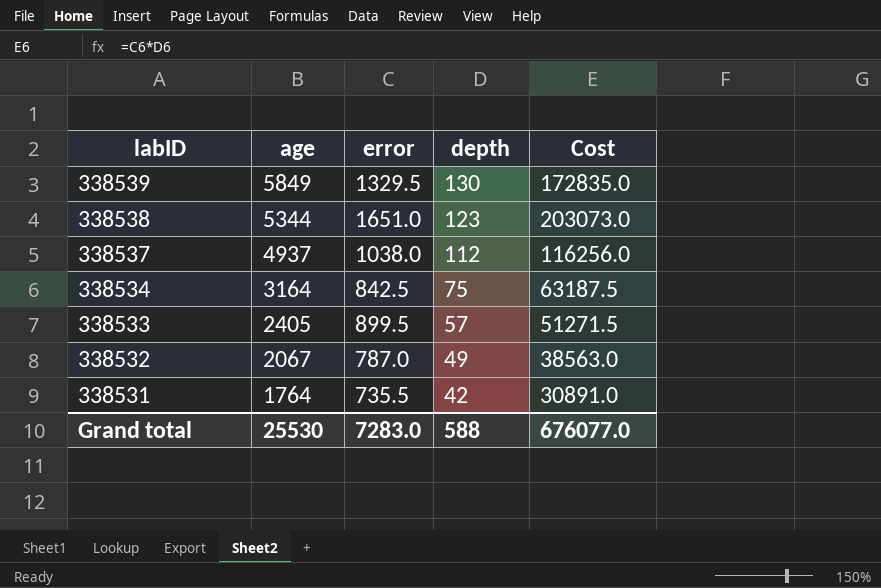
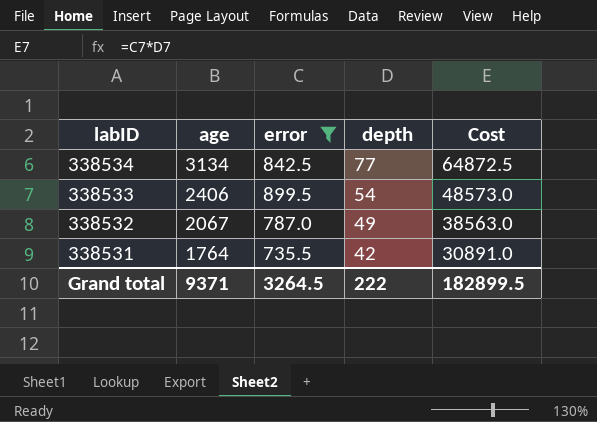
filter: none -> error <= 899.5
338534 | age: 3164 -> 3134
338534 | depth: 75 -> 77
338534 | Cost: 63187.5 -> 64872.5
338533 | age: 2405 -> 2406
338533 | depth: 57 -> 54
338533 | Cost: 51271.5 -> 48573.0
Grand total | age: 25530 -> 9371
Grand total | error: 7283.0 -> 3264.5
Grand total | depth: 588 -> 222
Grand total | Cost: 676077.0 -> 182899.5

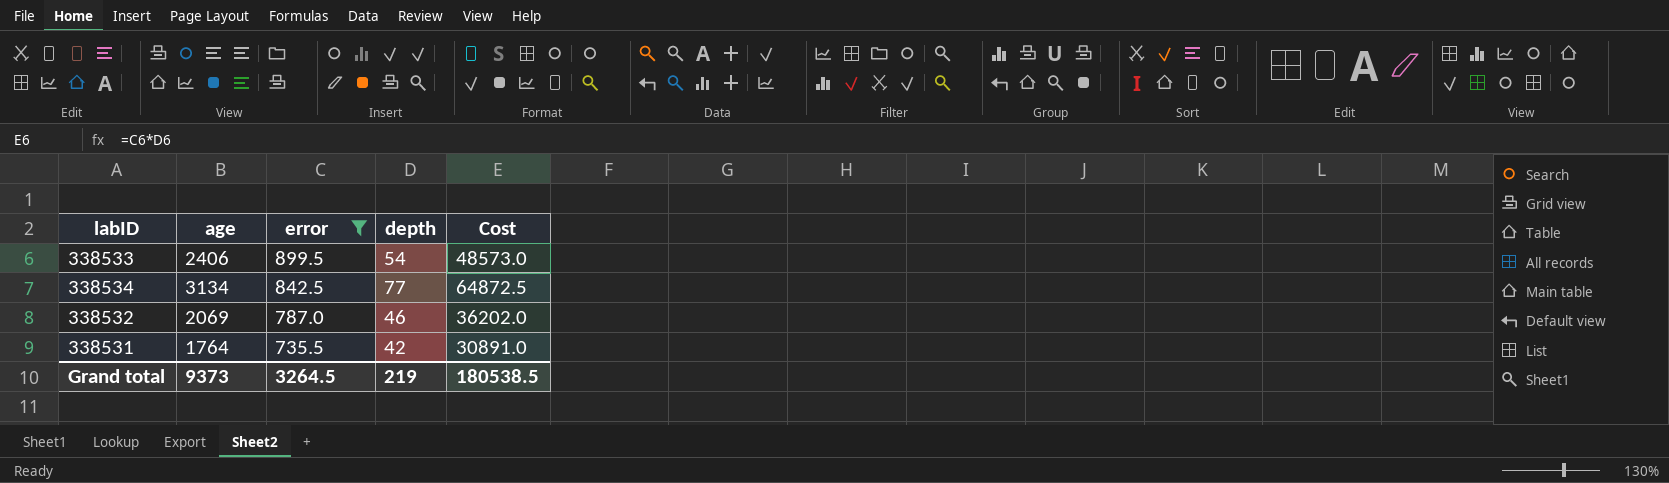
row order: labID descending -> error descending
338532 | age: 2067 -> 2069
338532 | depth: 49 -> 46
338532 | Cost: 38563.0 -> 36202.0
Grand total | age: 9371 -> 9373
Grand total | depth: 222 -> 219
Grand total | Cost: 182899.5 -> 180538.5

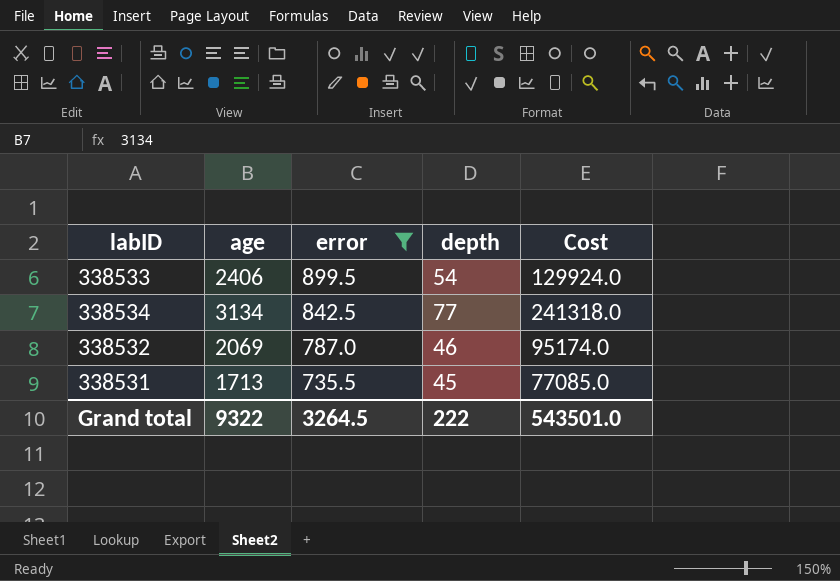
column Cost | formula: [error] * [depth] -> [age] * [depth]
338531 | age: 1764 -> 1713
338531 | depth: 42 -> 45
Grand total | age: 9373 -> 9322
Grand total | depth: 219 -> 222
Grand total | Cost: 180538.5 -> 543501.0

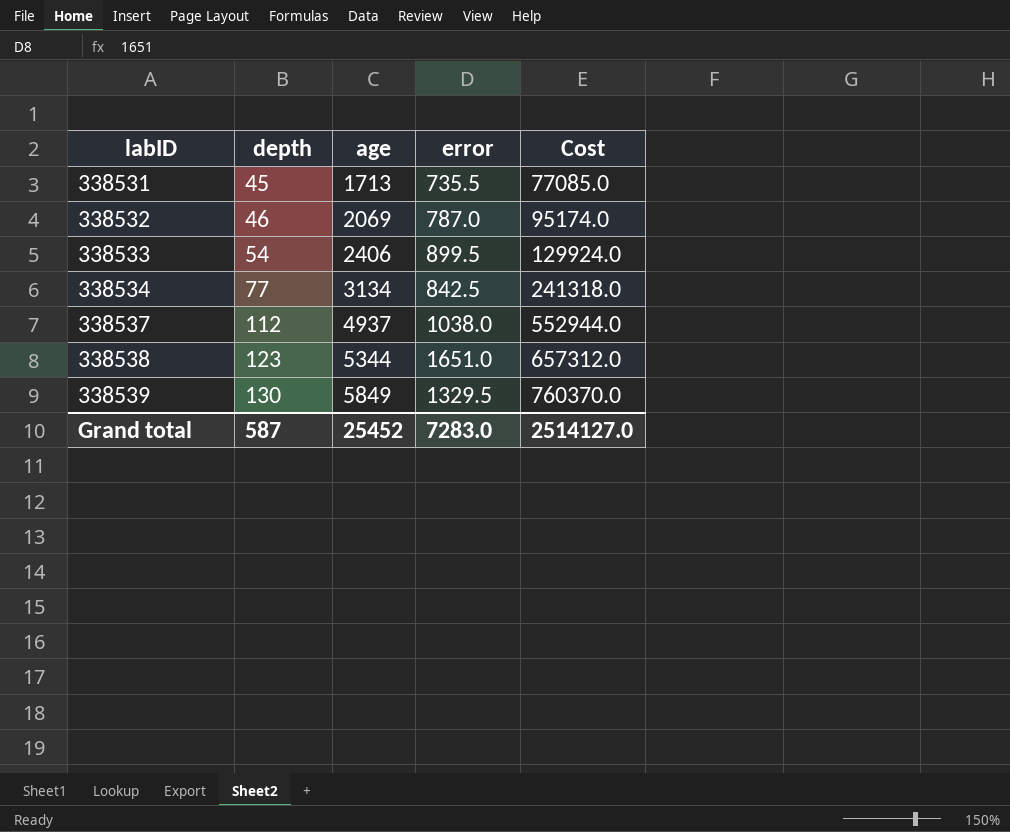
filter: error <= 899.5 -> none
row order: error descending -> labID ascending
column depth | position: 4 -> 2
Grand total | depth: 222 -> 587
Grand total | age: 9322 -> 25452
Grand total | error: 3264.5 -> 7283.0
Grand total | Cost: 543501.0 -> 2514127.0

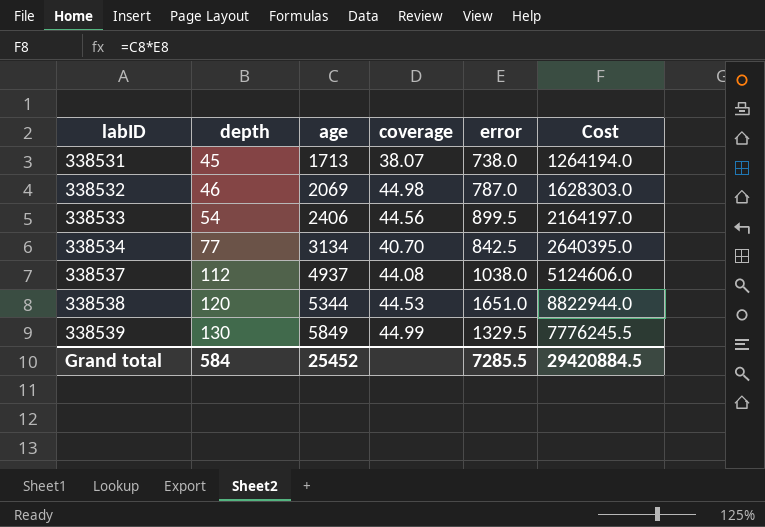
column coverage | formula: none -> [age] / [depth]
column Cost | formula: [depth] * [age] -> [age] * [error]
338531 | error: 735.5 -> 738.0
338538 | depth: 123 -> 120
Grand total | depth: 587 -> 584
Grand total | error: 7283.0 -> 7285.5
Grand total | Cost: 2514127.0 -> 29420884.5

